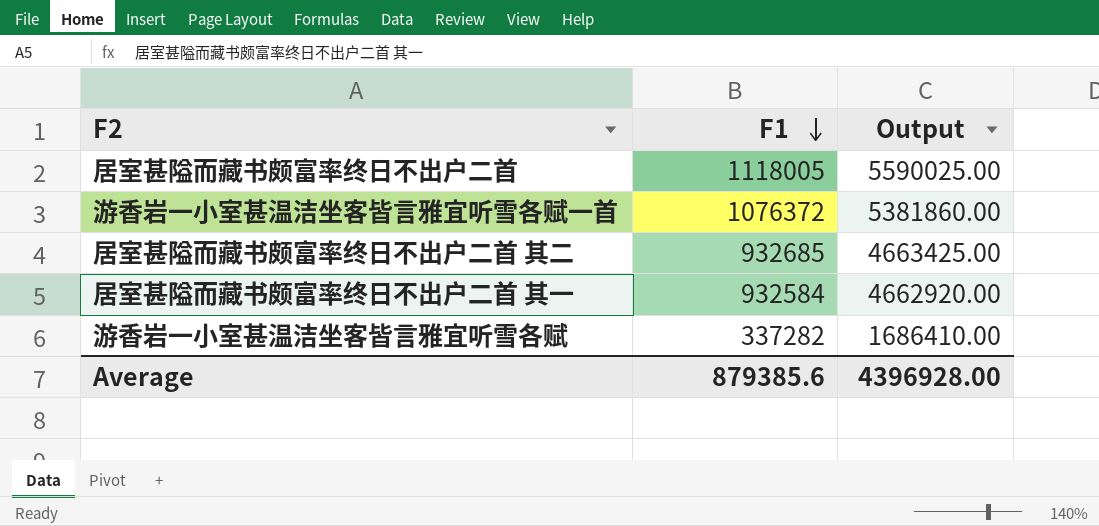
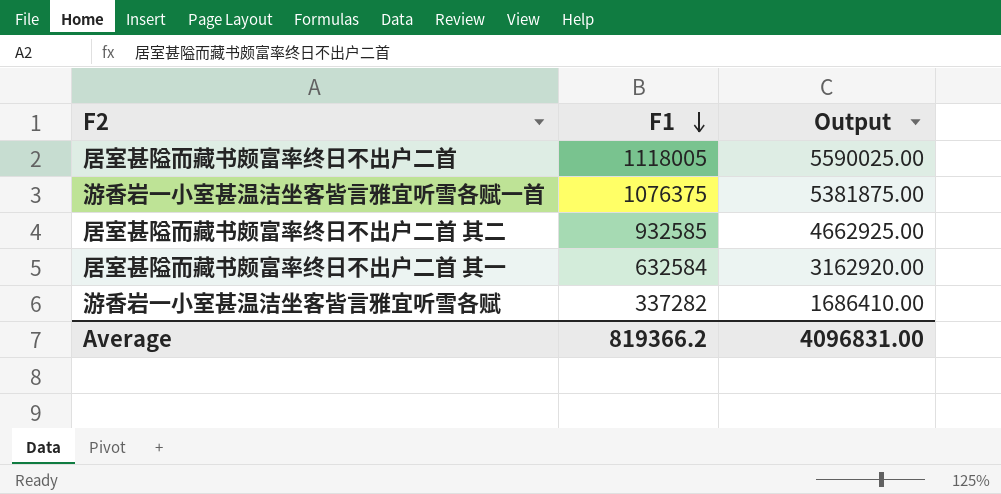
游香岩一小室甚温洁坐客皆言雅宜听雪各赋一首 | F1: 1076372 -> 1076375
游香岩一小室甚温洁坐客皆言雅宜听雪各赋一首 | Output: 5381860.00 -> 5381875.00
居室甚隘而藏书颇富率终日不出户二首 其二 | F1: 932685 -> 932585
居室甚隘而藏书颇富率终日不出户二首 其二 | Output: 4663425.00 -> 4662925.00
居室甚隘而藏书颇富率终日不出户二首 其一 | F1: 932584 -> 632584
居室甚隘而藏书颇富率终日不出户二首 其一 | Output: 4662920.00 -> 3162920.00
Average | F1: 879385.6 -> 819366.2
Average | Output: 4396928.00 -> 4096831.00

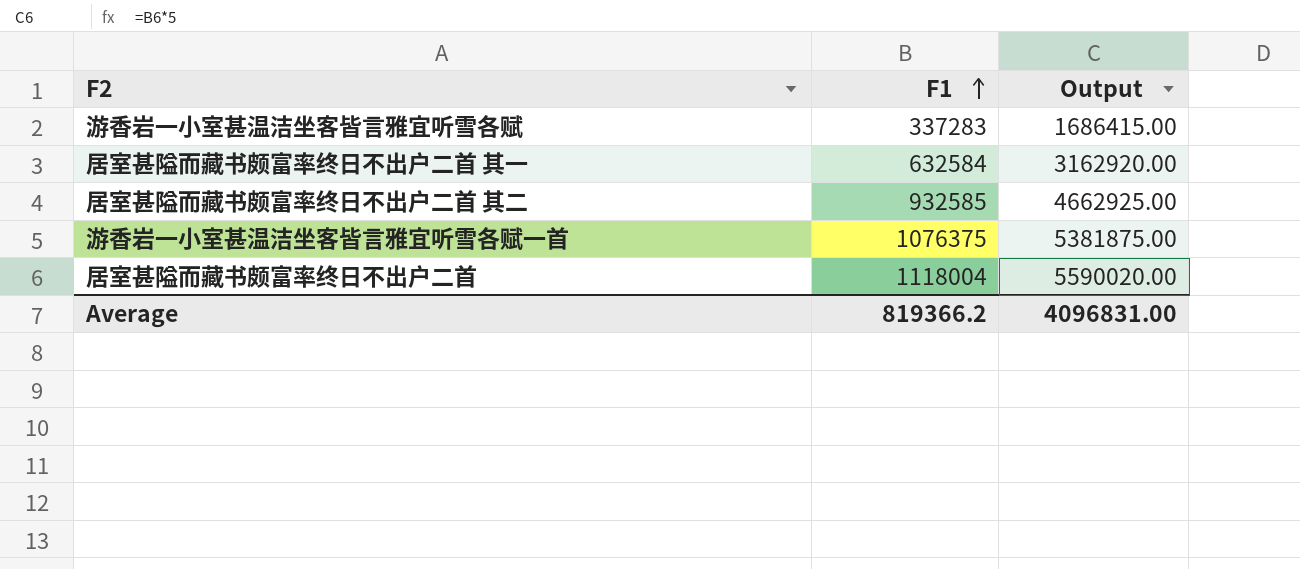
row order: F1 descending -> F1 ascending
游香岩一小室甚温洁坐客皆言雅宜听雪各赋 | F1: 337282 -> 337283
游香岩一小室甚温洁坐客皆言雅宜听雪各赋 | Output: 1686410.00 -> 1686415.00
居室甚隘而藏书颇富率终日不出户二首 | F1: 1118005 -> 1118004
居室甚隘而藏书颇富率终日不出户二首 | Output: 5590025.00 -> 5590020.00

